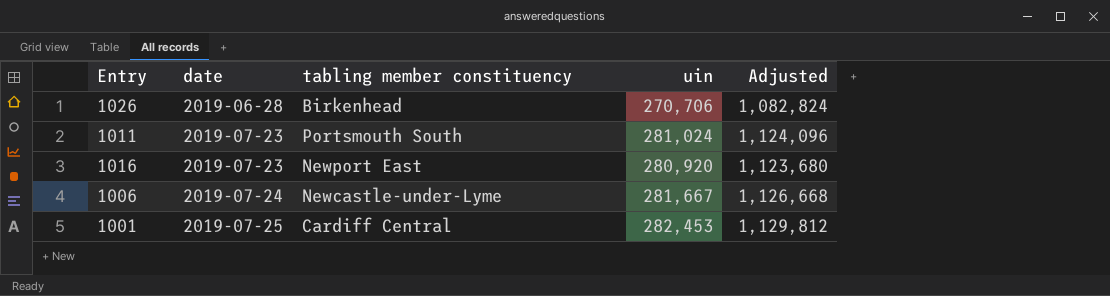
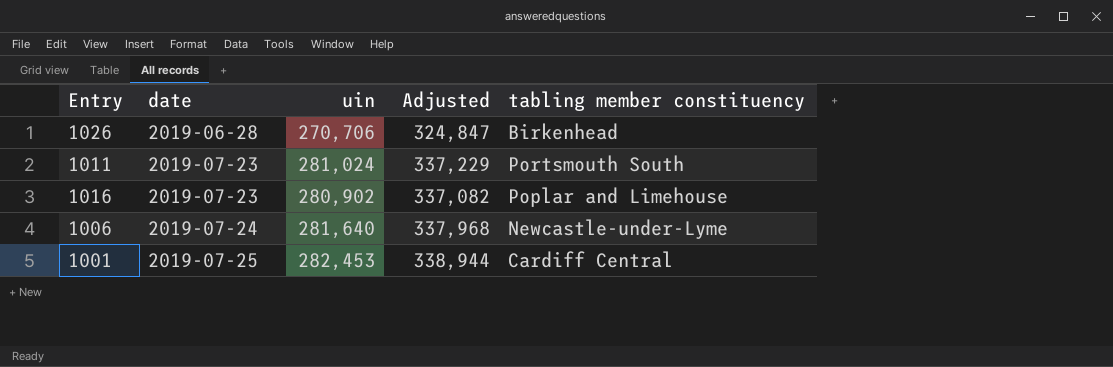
column Adjusted | formula: [uin] * 4 -> [uin] * 1.2
column tabling member constituency | position: 3 -> 5
1016 | uin: 280,920 -> 280,902
1016 | tabling member constituency: Newport East -> Poplar and Limehouse
1006 | uin: 281,667 -> 281,640

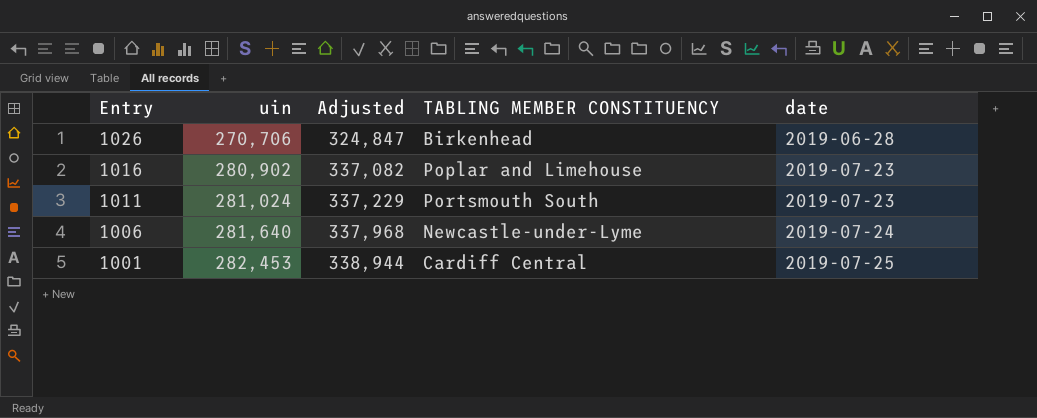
row order: date ascending -> Entry descending
column name: tabling member constituency -> TABLING MEMBER CONSTITUENCY
column date | position: 2 -> 5

